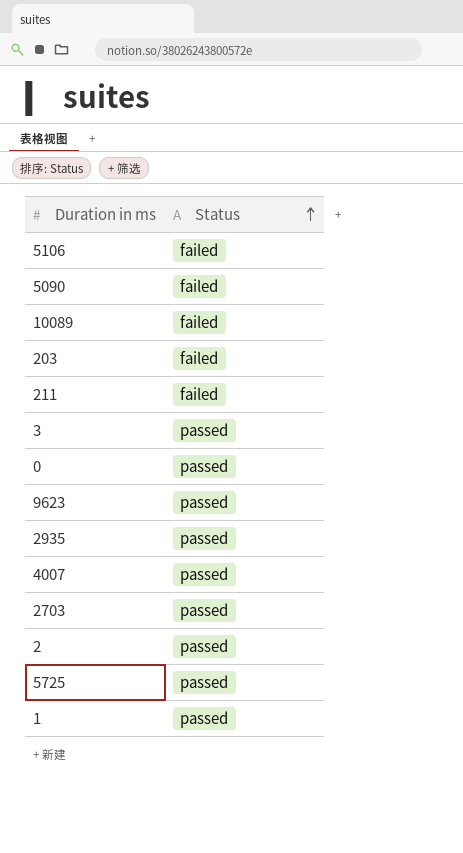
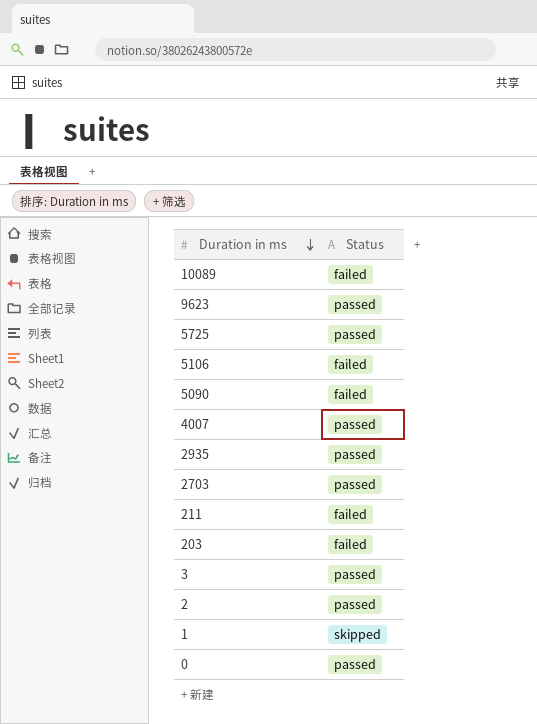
row order: Status ascending -> Duration in ms descending
1 | Status: passed -> skipped

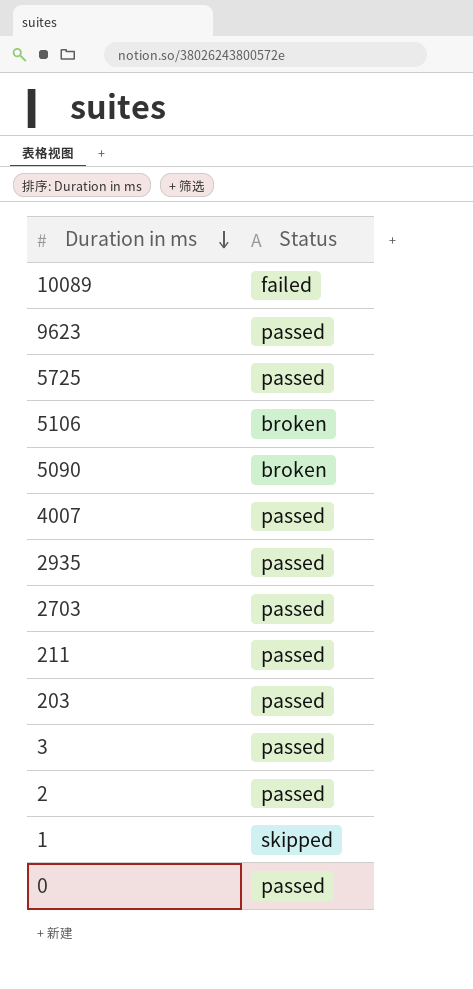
5106 | Status: failed -> broken
5090 | Status: failed -> broken
211 | Status: failed -> passed
203 | Status: failed -> passed

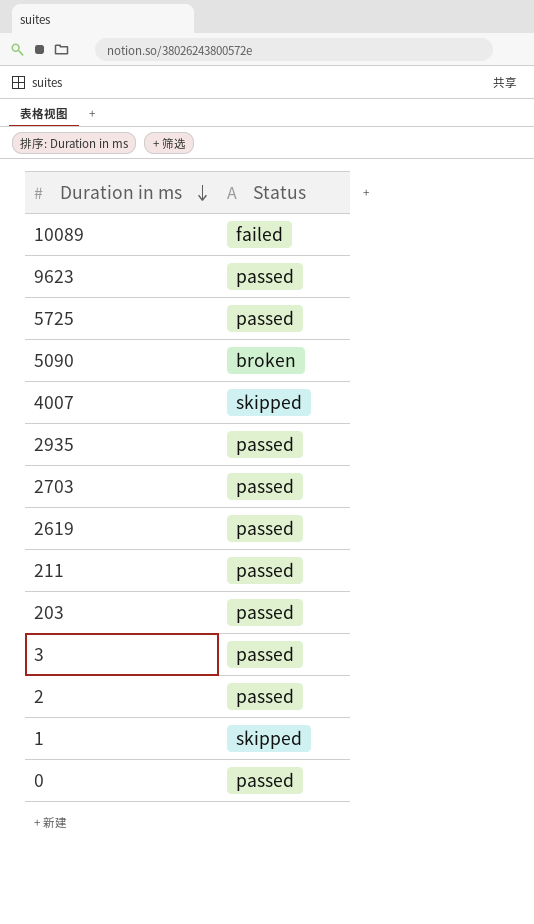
row 5106: broken -> none
4007 | Status: passed -> skipped
row 2619: none -> passed

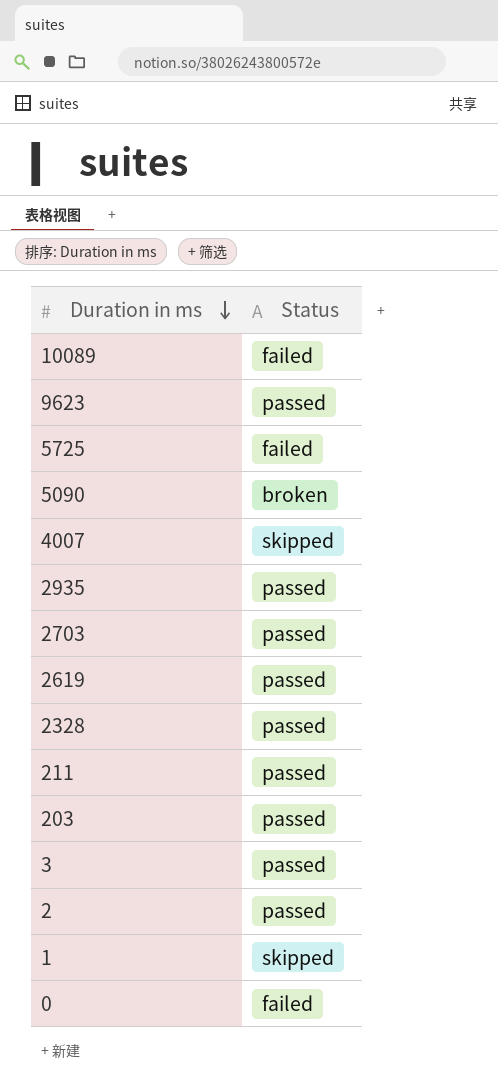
5725 | Status: passed -> failed
row 2328: none -> passed
0 | Status: passed -> failed

